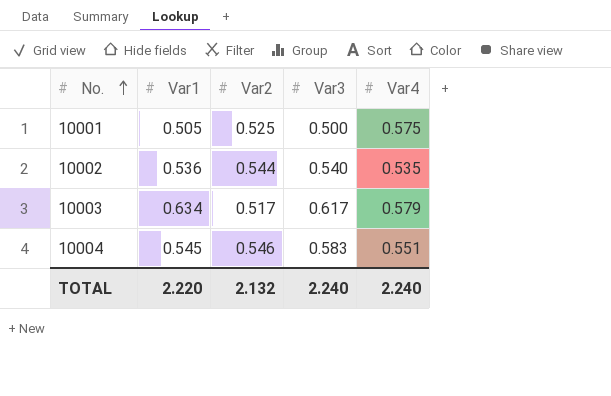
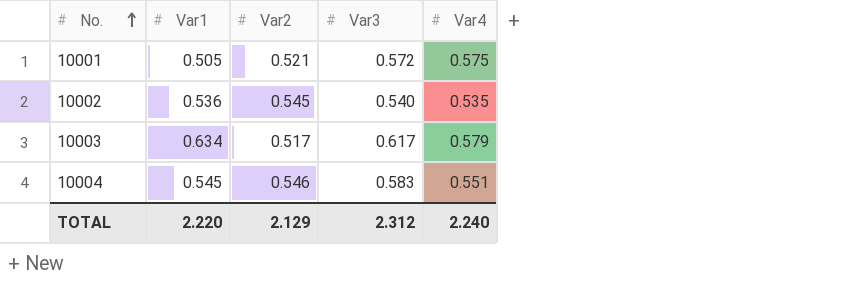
10001 | Var2: 0.525 -> 0.521
10001 | Var3: 0.500 -> 0.572
10002 | Var2: 0.544 -> 0.545
TOTAL | Var2: 2.132 -> 2.129
TOTAL | Var3: 2.240 -> 2.312

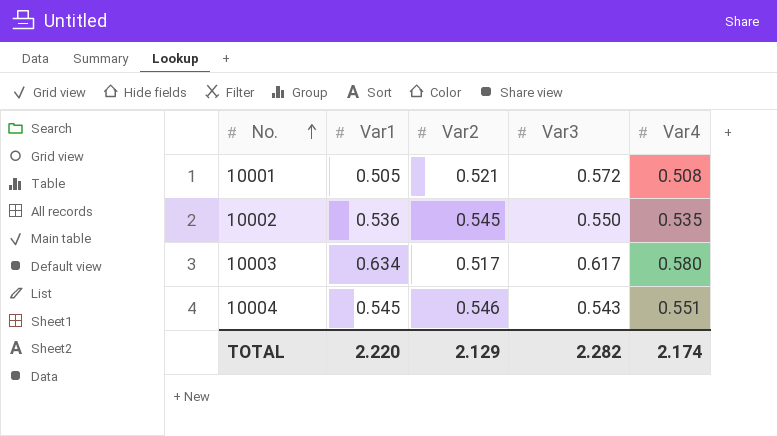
10001 | Var4: 0.575 -> 0.508
10002 | Var3: 0.540 -> 0.550
10003 | Var4: 0.579 -> 0.580
10004 | Var3: 0.583 -> 0.543
TOTAL | Var3: 2.312 -> 2.282
TOTAL | Var4: 2.240 -> 2.174

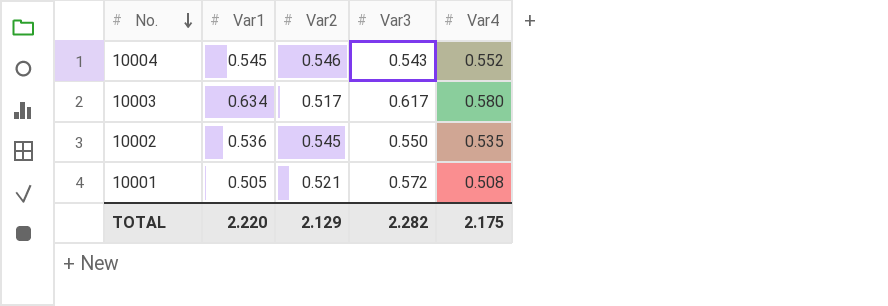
row order: No. ascending -> No. descending
10004 | Var4: 0.551 -> 0.552
TOTAL | Var4: 2.174 -> 2.175

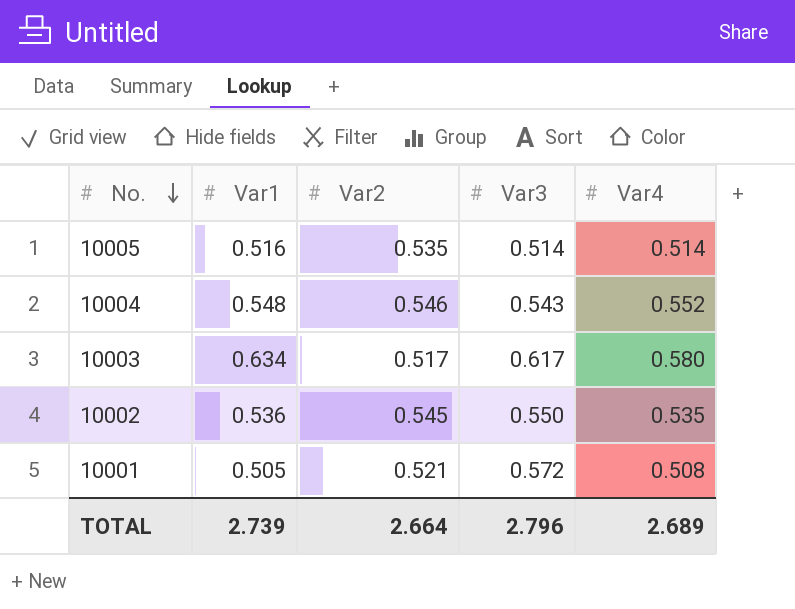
row 10005: none -> 0.516 | 0.535 | 0.514 | 0.514
10004 | Var1: 0.545 -> 0.548
TOTAL | Var1: 2.220 -> 2.739
TOTAL | Var2: 2.129 -> 2.664
TOTAL | Var3: 2.282 -> 2.796
TOTAL | Var4: 2.175 -> 2.689

